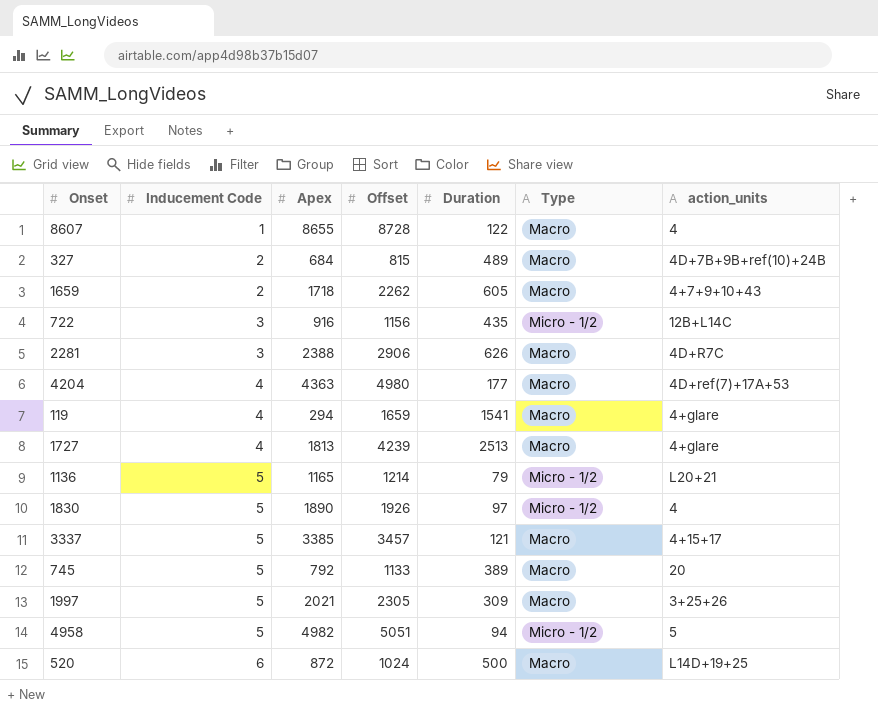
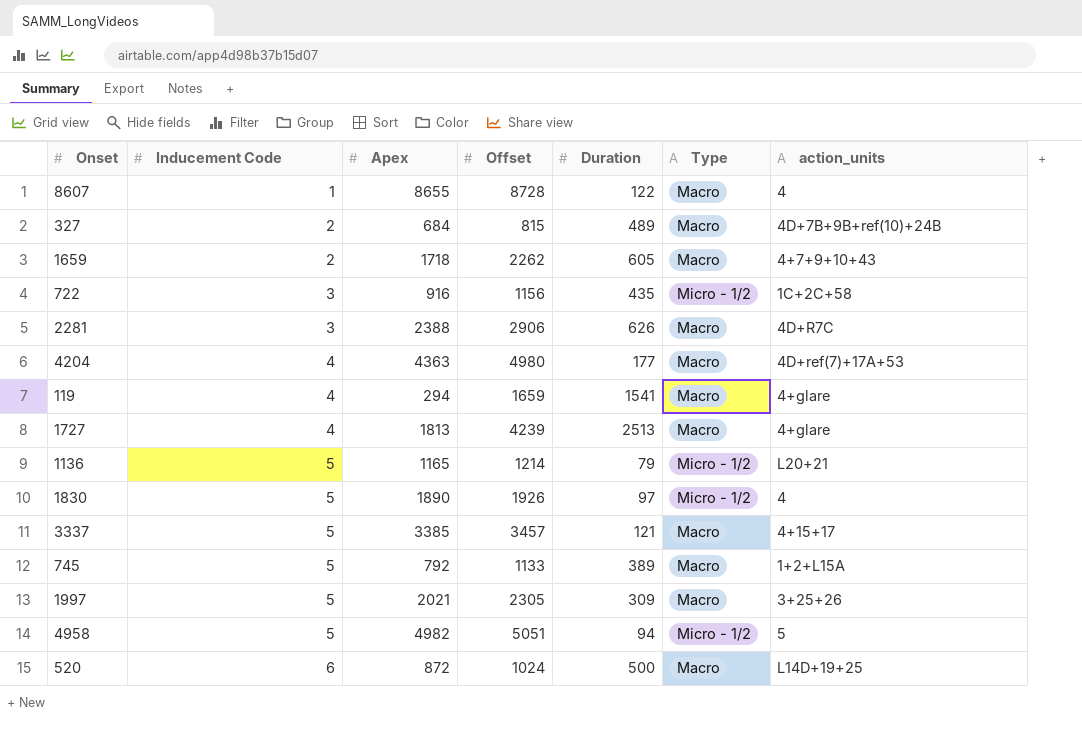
722 | action_units: 12B+L14C -> 1C+2C+58
745 | action_units: 20 -> 1+2+L15A

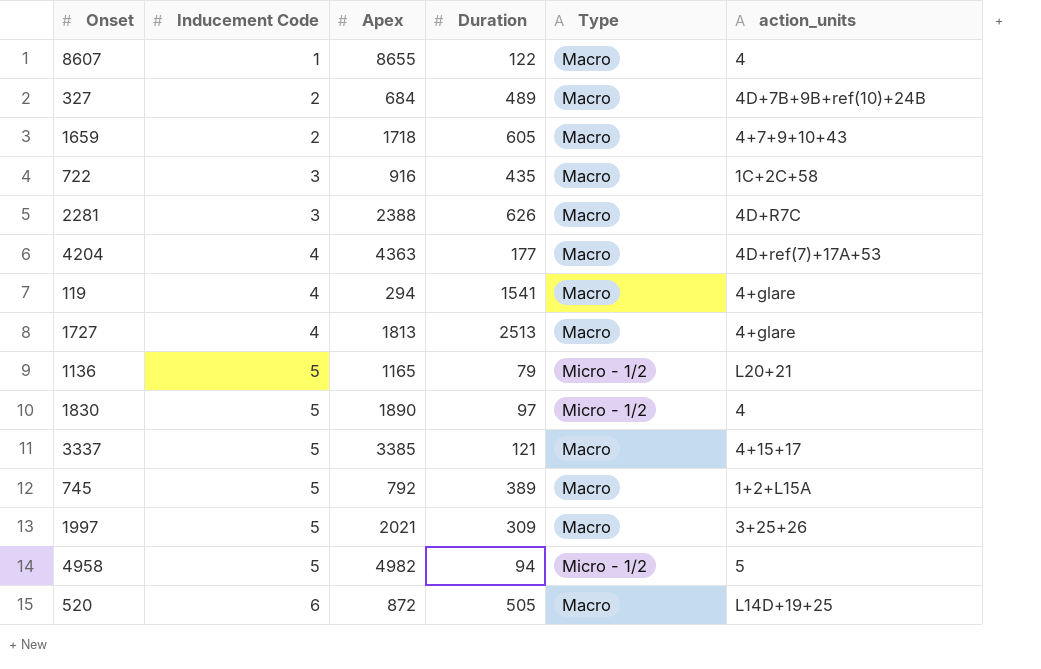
column Offset | position: 4 -> none
722 | Type: Micro - 1/2 -> Macro
520 | Duration: 500 -> 505

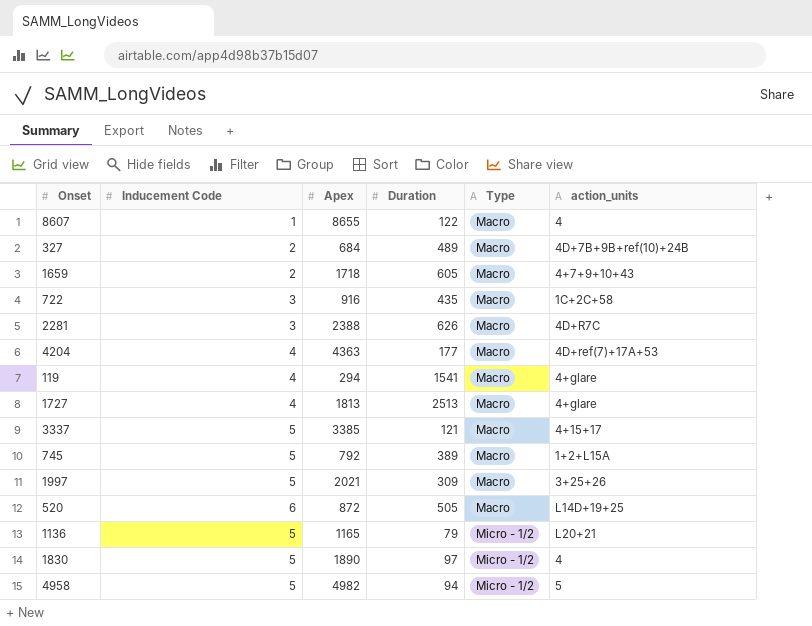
row order: Inducement Code ascending -> Type ascending

